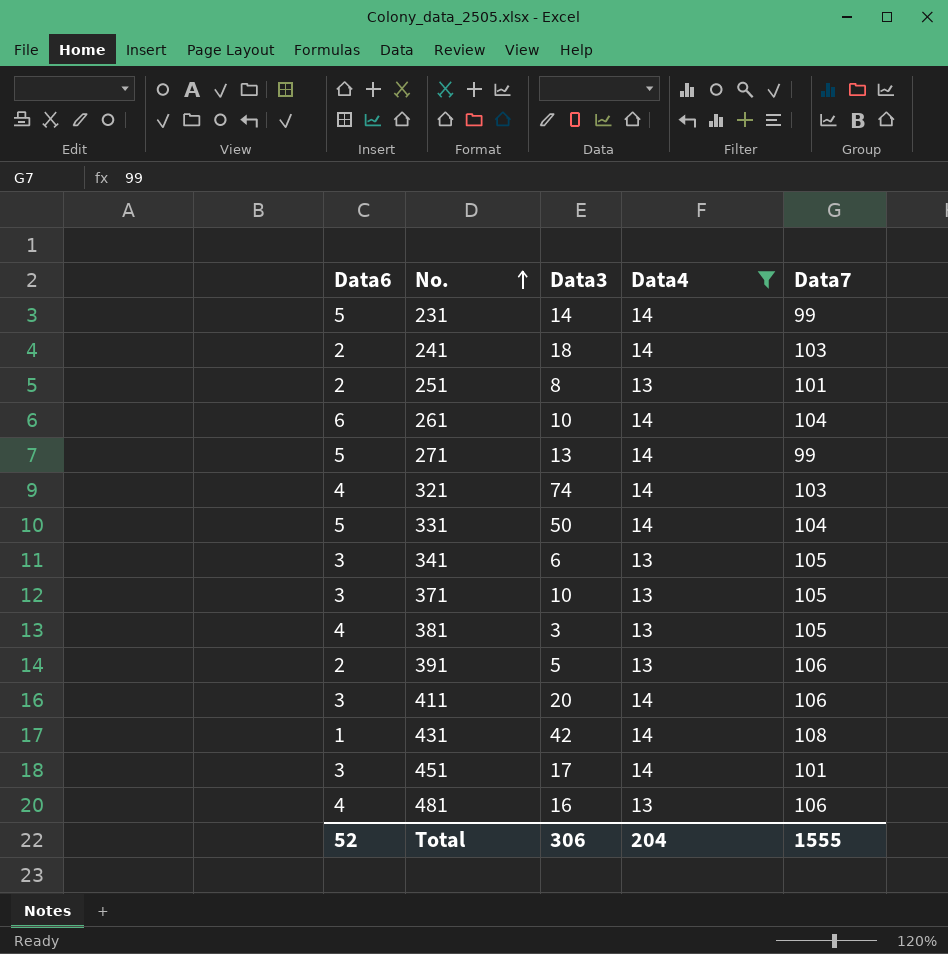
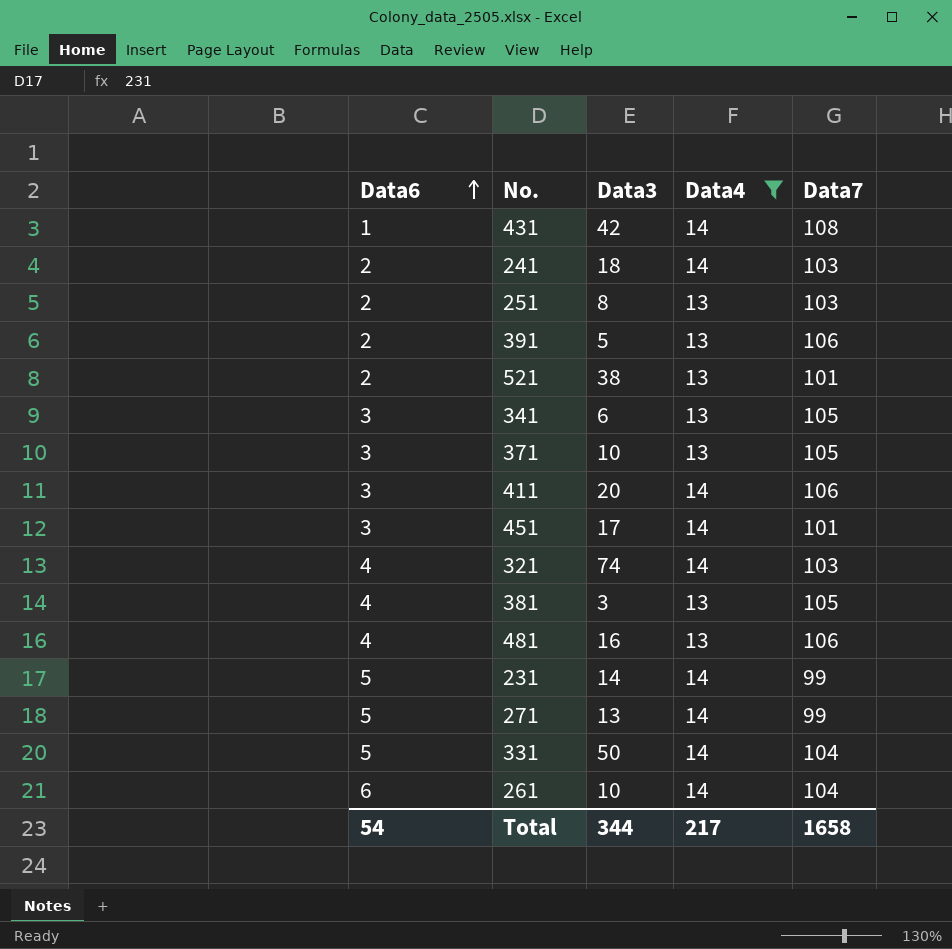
row order: No. ascending -> Data6 ascending
251 | Data7: 101 -> 103
row 521: none -> 2 | 38 | 13 | 101
Total | Data6: 52 -> 54
Total | Data3: 306 -> 344
Total | Data4: 204 -> 217
Total | Data7: 1555 -> 1658

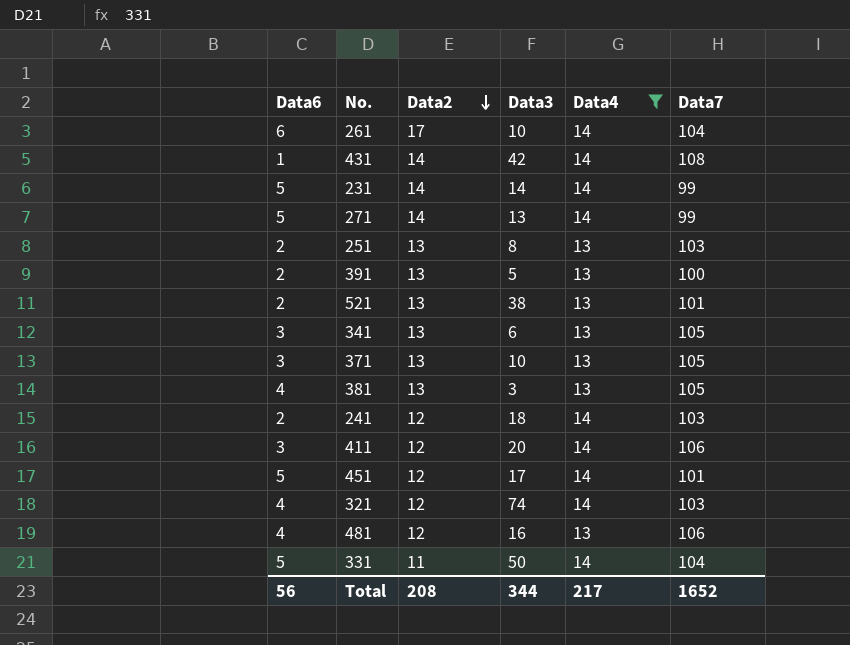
row order: Data6 ascending -> Data2 descending
column Data2 | position: none -> 3
391 | Data7: 106 -> 100
451 | Data6: 3 -> 5
Total | Data6: 54 -> 56
Total | Data7: 1658 -> 1652

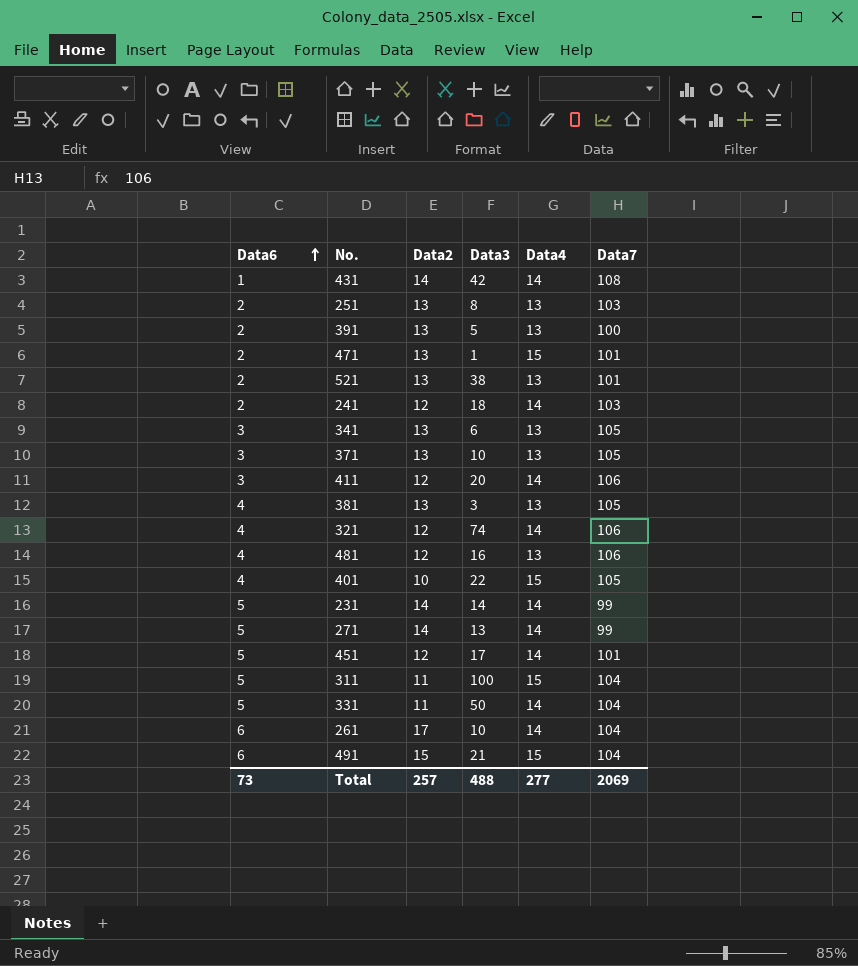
filter: Data4 != 15 -> none
row order: Data2 descending -> Data6 ascending
321 | Data7: 103 -> 106
Total | Data6: 56 -> 73
Total | Data2: 208 -> 257
Total | Data3: 344 -> 488
Total | Data4: 217 -> 277
Total | Data7: 1652 -> 2069

